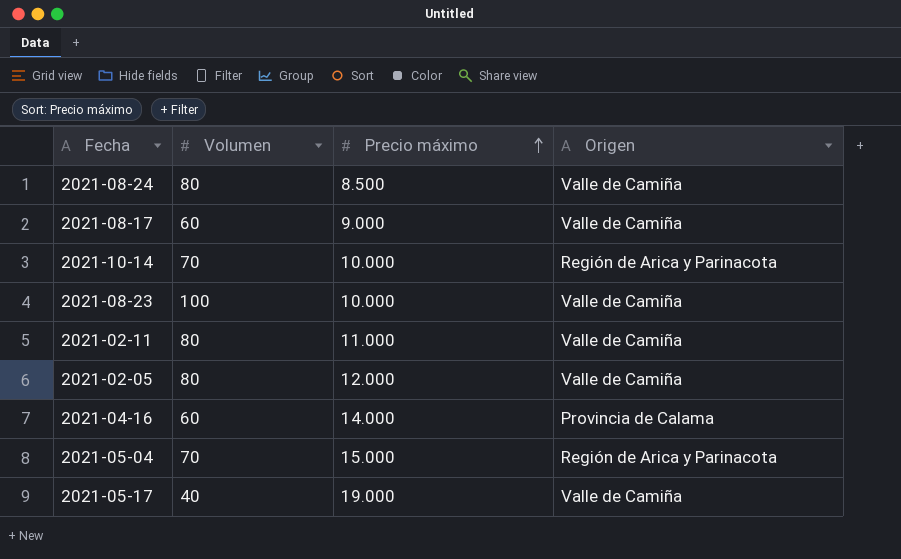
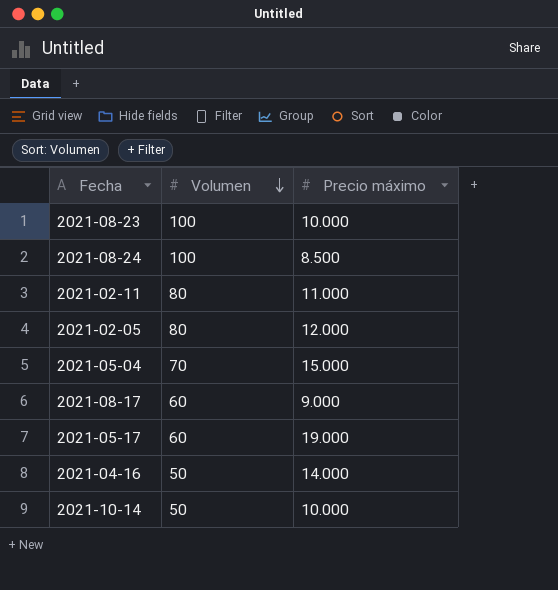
row order: Precio máximo ascending -> Volumen descending
column Origen | position: 4 -> none
2021-08-24 | Volumen: 80 -> 100
2021-05-17 | Volumen: 40 -> 60
2021-04-16 | Volumen: 60 -> 50
2021-10-14 | Volumen: 70 -> 50

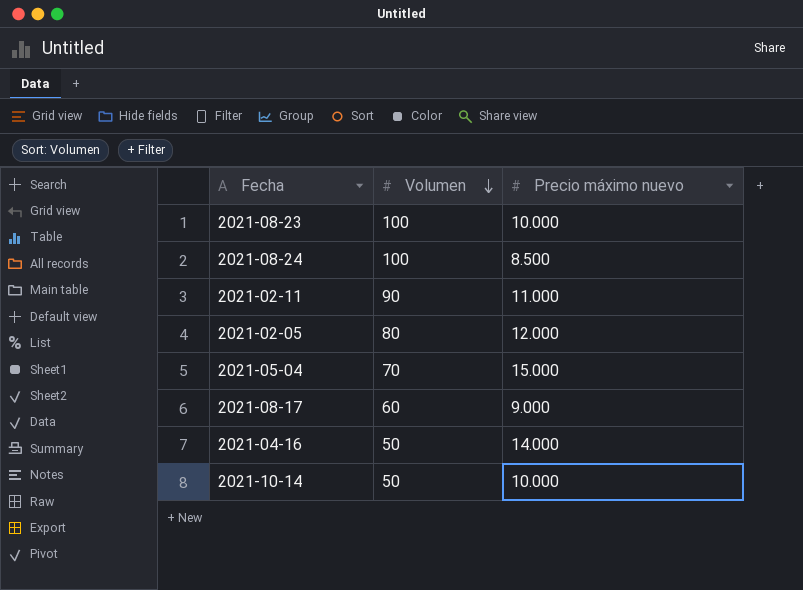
column name: Precio máximo -> Precio máximo nuevo
row 2021-05-17: 60 | 19.000 -> none
2021-02-11 | Volumen: 80 -> 90

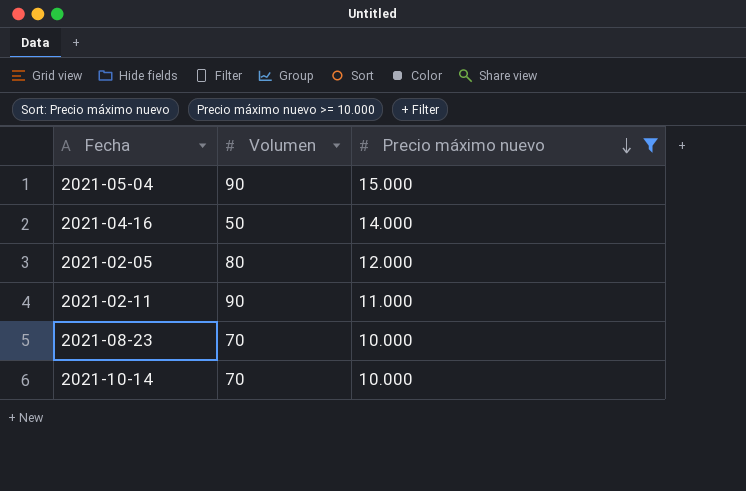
filter: none -> Precio máximo nuevo >= 10.000
row order: Volumen descending -> Precio máximo nuevo descending
2021-05-04 | Volumen: 70 -> 90
2021-08-23 | Volumen: 100 -> 70
2021-10-14 | Volumen: 50 -> 70

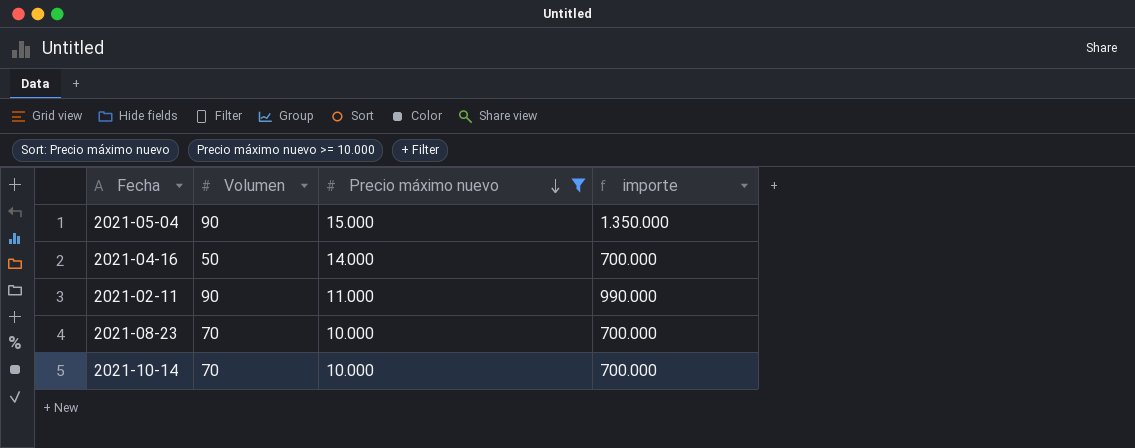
column importe | formula: none -> [Volumen] * [Precio máximo nuevo]
row 2021-02-05: 80 | 12.000 -> none

